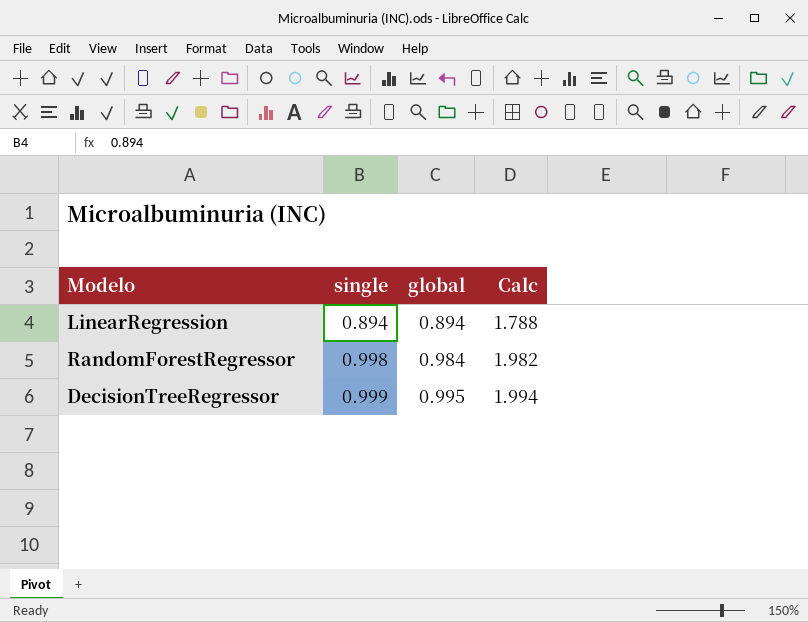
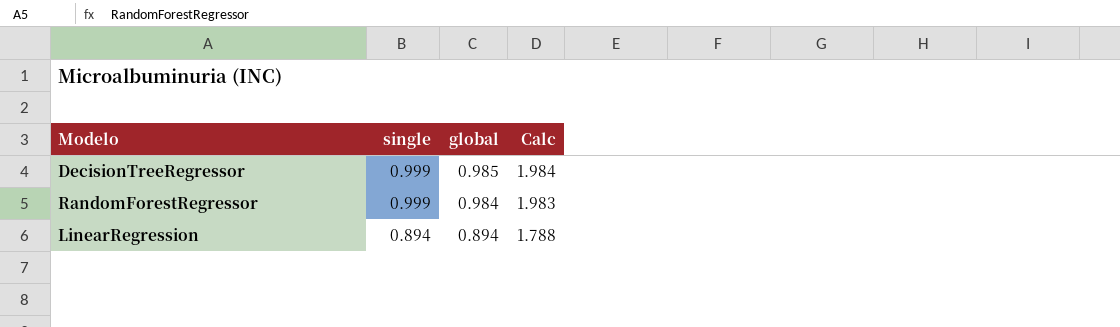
row order: single ascending -> single descending
DecisionTreeRegressor | global: 0.995 -> 0.985
DecisionTreeRegressor | Calc: 1.994 -> 1.984
RandomForestRegressor | single: 0.998 -> 0.999
RandomForestRegressor | Calc: 1.982 -> 1.983

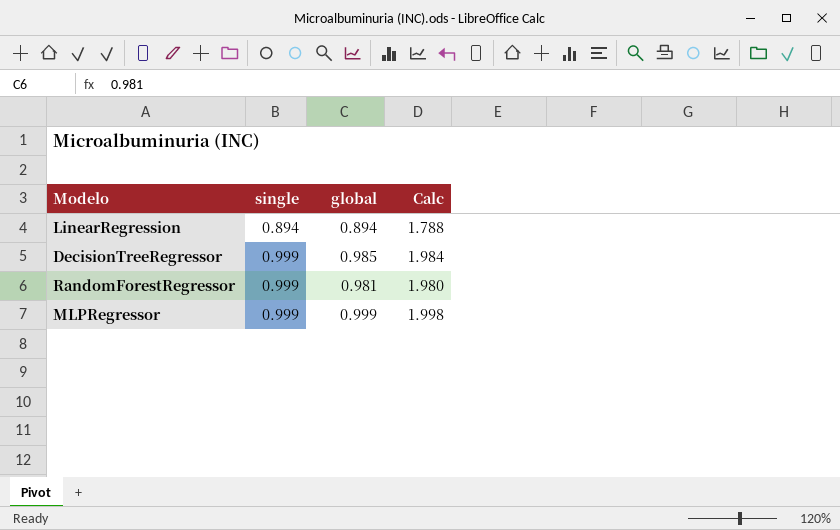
row order: single descending -> single ascending
RandomForestRegressor | global: 0.984 -> 0.981
RandomForestRegressor | Calc: 1.983 -> 1.980
row MLPRegressor: none -> 0.999 | 0.999 | 1.998

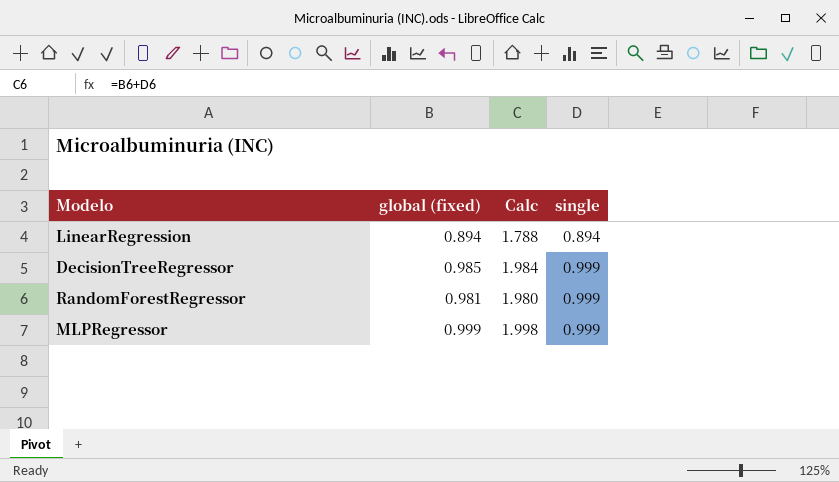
column name: global -> global (fixed)
column single | position: 2 -> 4

